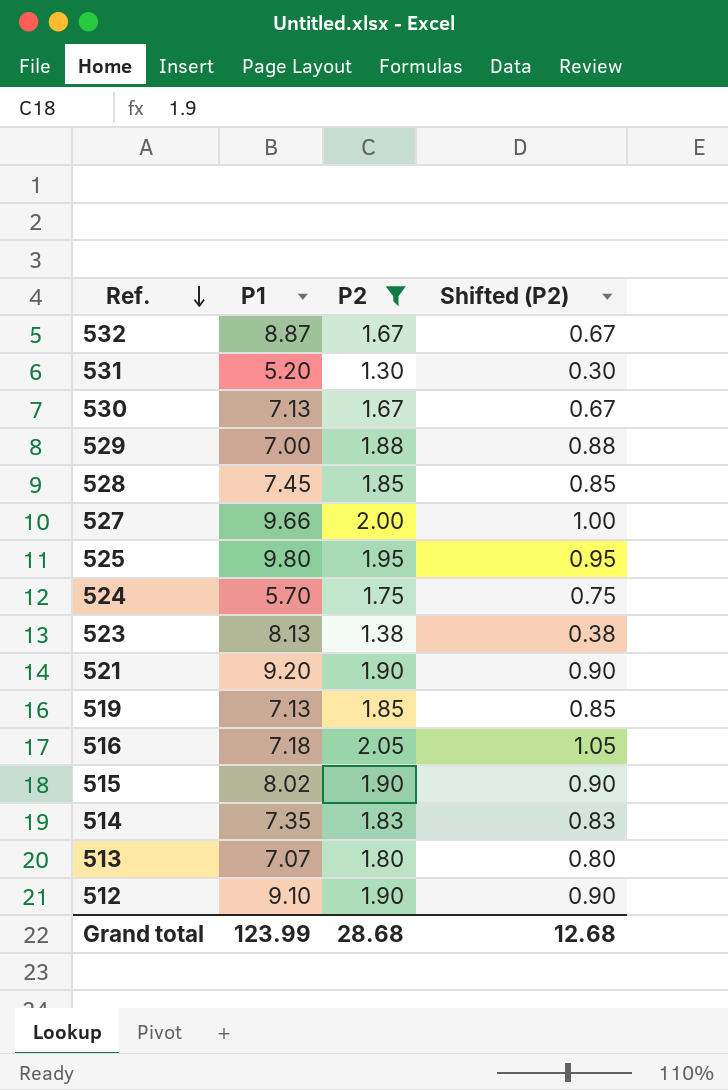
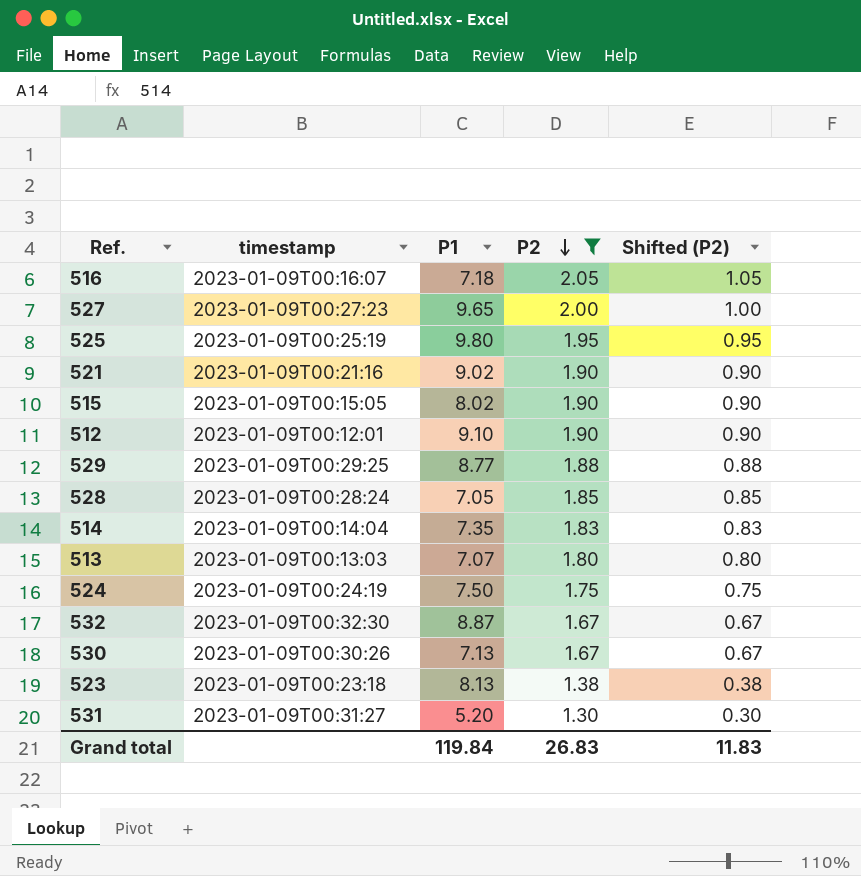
row order: Ref. descending -> P2 descending
column timestamp | position: none -> 2
row 519: 7.13 | 1.85 | 0.85 -> none
527 | P1: 9.66 -> 9.65
521 | P1: 9.20 -> 9.02
529 | P1: 7.00 -> 8.77
528 | P1: 7.45 -> 7.05
524 | P1: 5.70 -> 7.50
Grand total | P1: 123.99 -> 119.84
Grand total | P2: 28.68 -> 26.83
Grand total | Shifted (P2): 12.68 -> 11.83

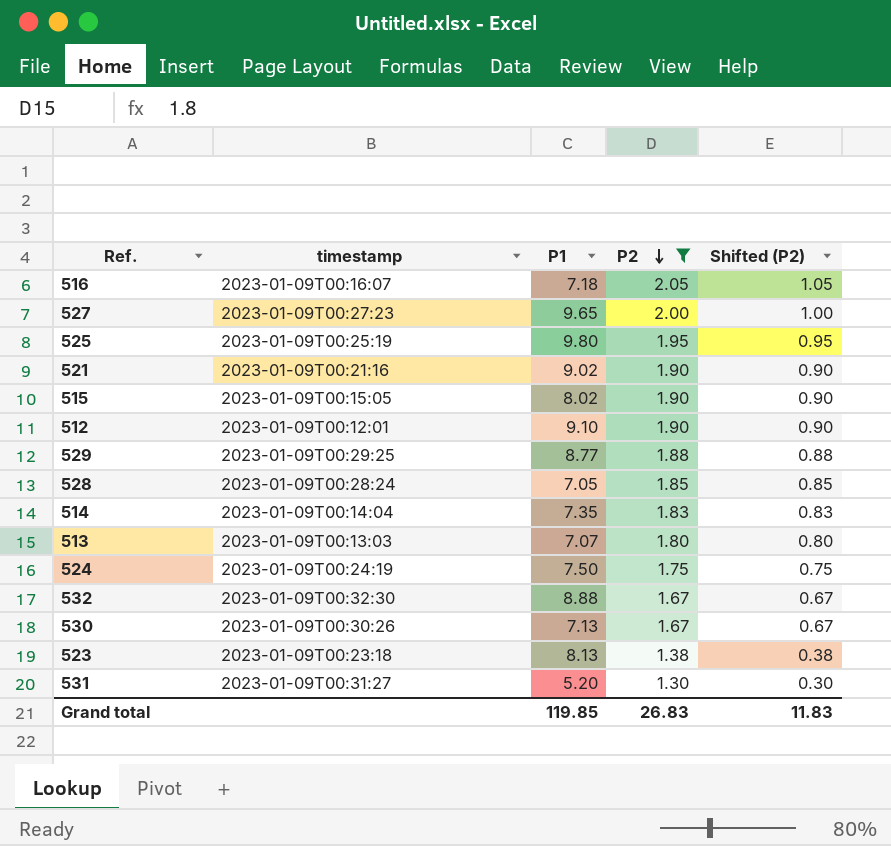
532 | P1: 8.87 -> 8.88
Grand total | P1: 119.84 -> 119.85

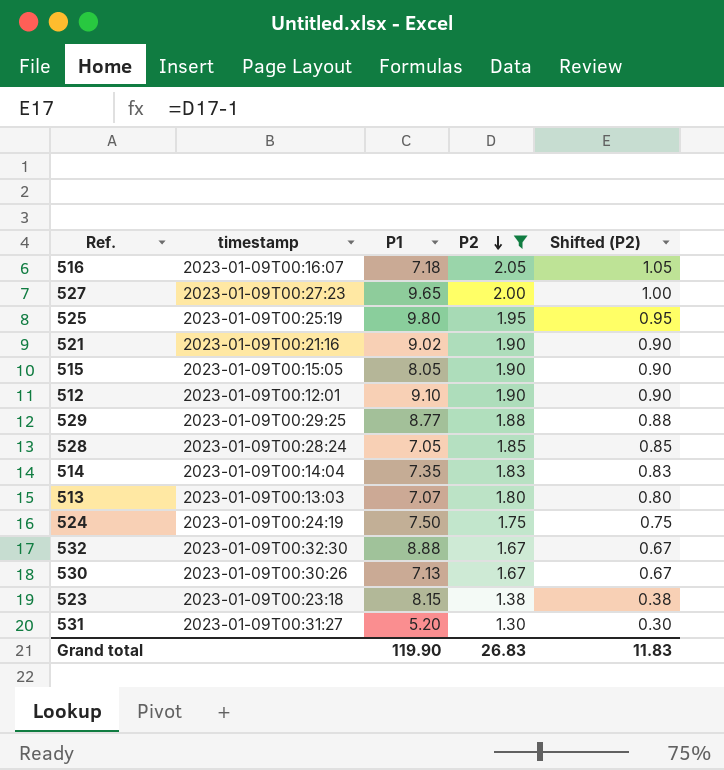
515 | P1: 8.02 -> 8.05
523 | P1: 8.13 -> 8.15
Grand total | P1: 119.85 -> 119.90

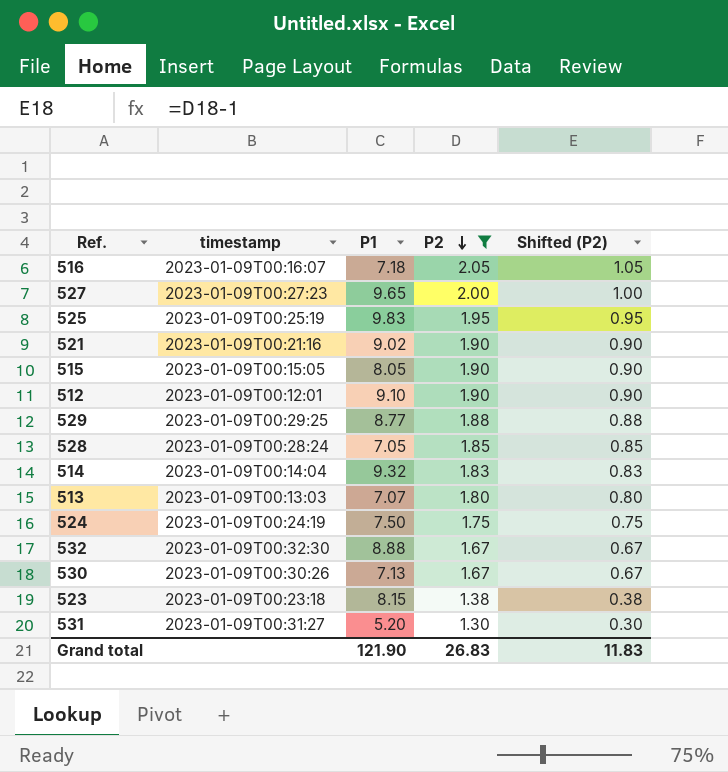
525 | P1: 9.80 -> 9.83
514 | P1: 7.35 -> 9.32
Grand total | P1: 119.90 -> 121.90

